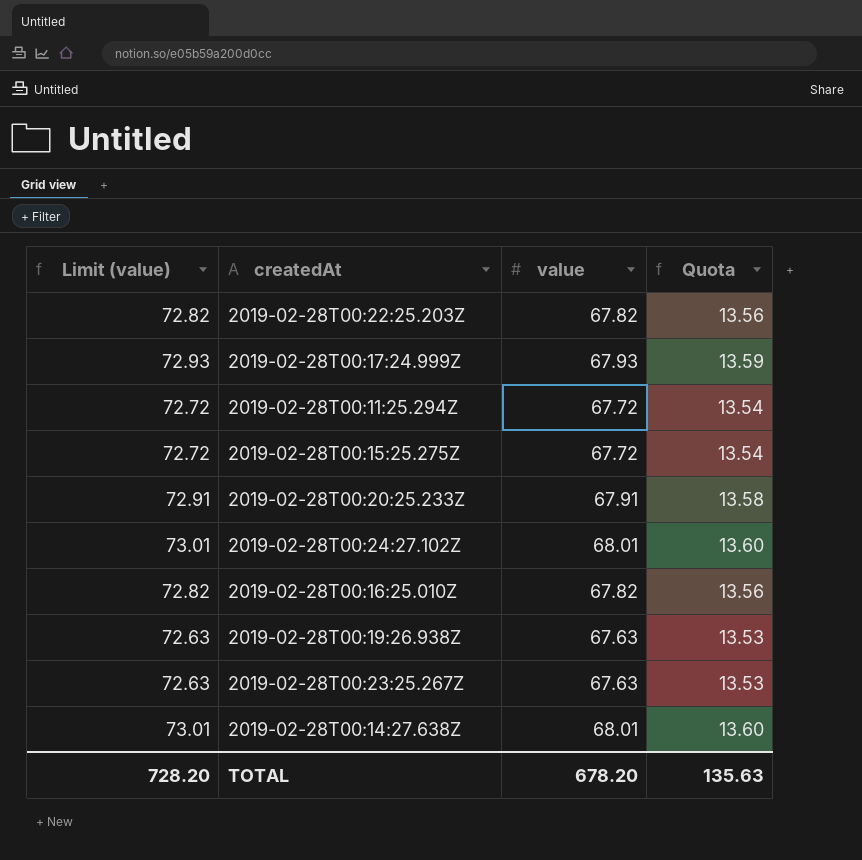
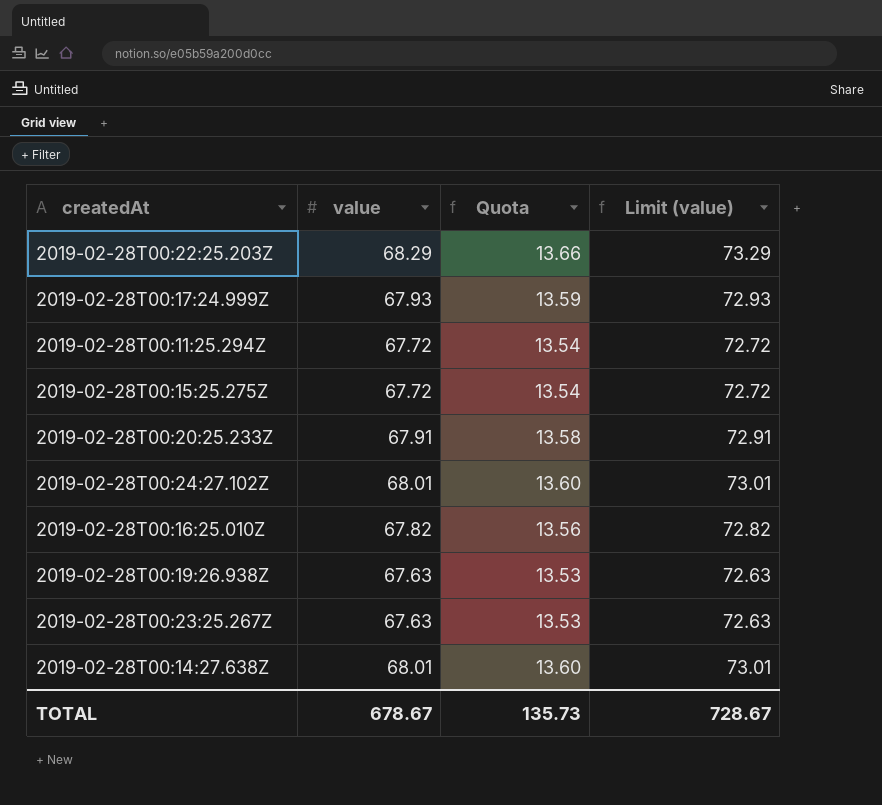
column Limit (value) | position: 1 -> 4
2019-02-28T00:22:25.203Z | value: 67.82 -> 68.29
2019-02-28T00:22:25.203Z | Quota: 13.56 -> 13.66
2019-02-28T00:22:25.203Z | Limit (value): 72.82 -> 73.29
TOTAL | value: 678.20 -> 678.67
TOTAL | Quota: 135.63 -> 135.73
TOTAL | Limit (value): 728.20 -> 728.67

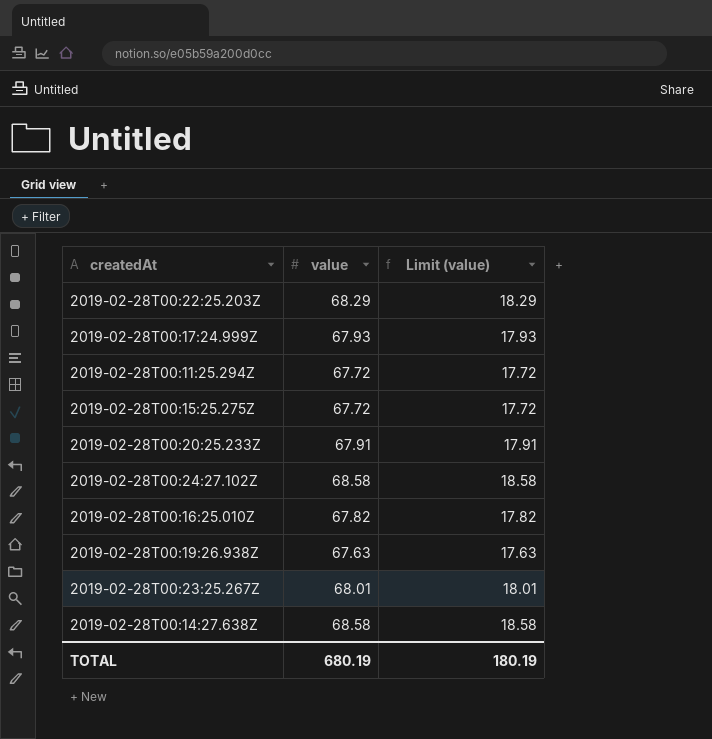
column Quota | formula: [value] * 0.2 -> none
column Limit (value) | formula: [value] + 5 -> [value] - 50
2019-02-28T00:24:27.102Z | value: 68.01 -> 68.58
2019-02-28T00:23:25.267Z | value: 67.63 -> 68.01
2019-02-28T00:14:27.638Z | value: 68.01 -> 68.58
TOTAL | value: 678.67 -> 680.19
TOTAL | Limit (value): 728.67 -> 180.19

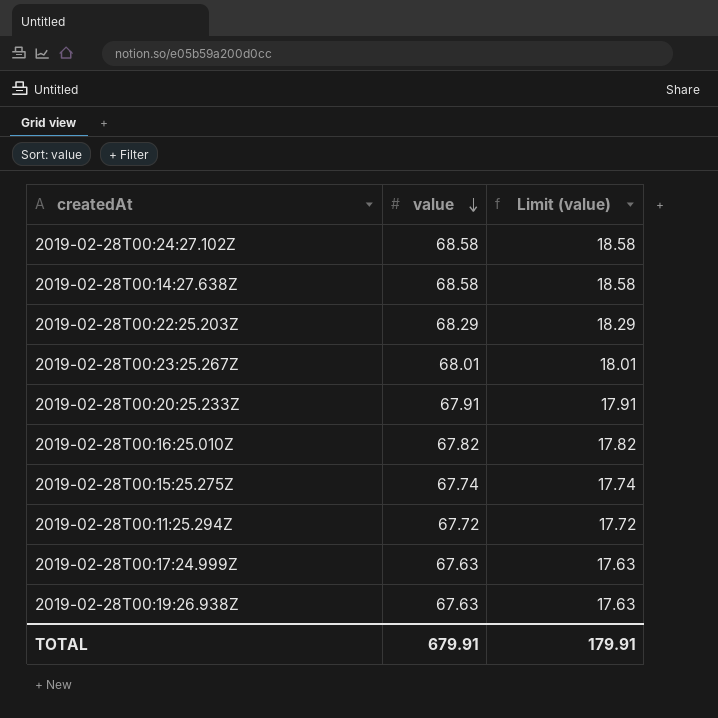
row order: none -> value descending
2019-02-28T00:15:25.275Z | value: 67.72 -> 67.74
2019-02-28T00:15:25.275Z | Limit (value): 17.72 -> 17.74
2019-02-28T00:17:24.999Z | value: 67.93 -> 67.63
2019-02-28T00:17:24.999Z | Limit (value): 17.93 -> 17.63
TOTAL | value: 680.19 -> 679.91
TOTAL | Limit (value): 180.19 -> 179.91

